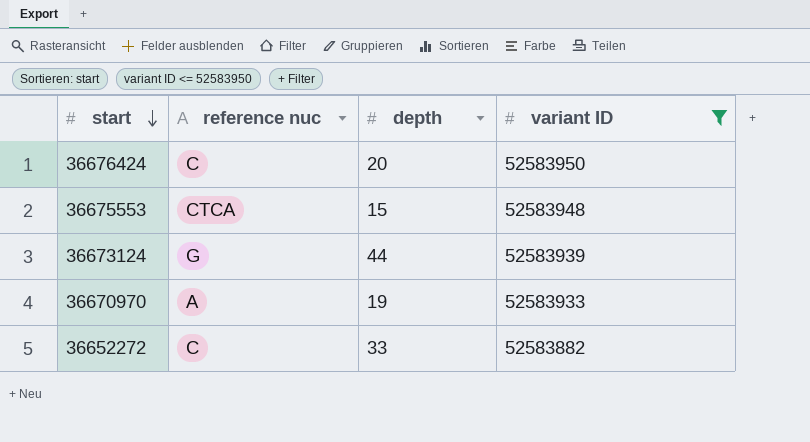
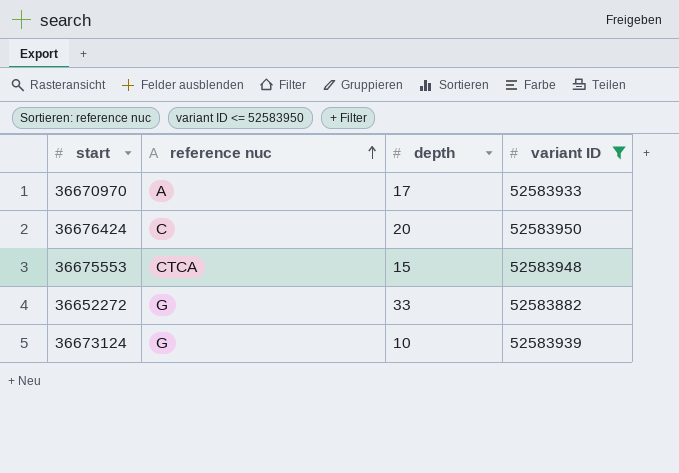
row order: start descending -> reference nuc ascending
36670970 | depth: 19 -> 17
36652272 | reference nuc: C -> G
36673124 | depth: 44 -> 10

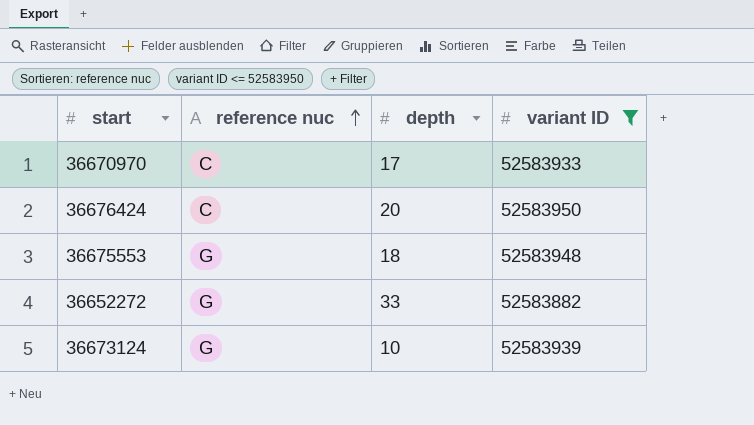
36670970 | reference nuc: A -> C
36675553 | reference nuc: CTCA -> G
36675553 | depth: 15 -> 18

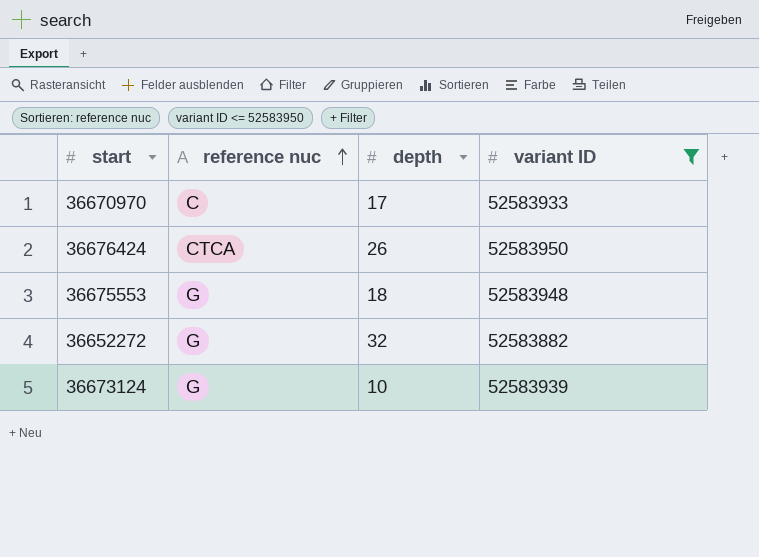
36676424 | reference nuc: C -> CTCA
36676424 | depth: 20 -> 26
36652272 | depth: 33 -> 32

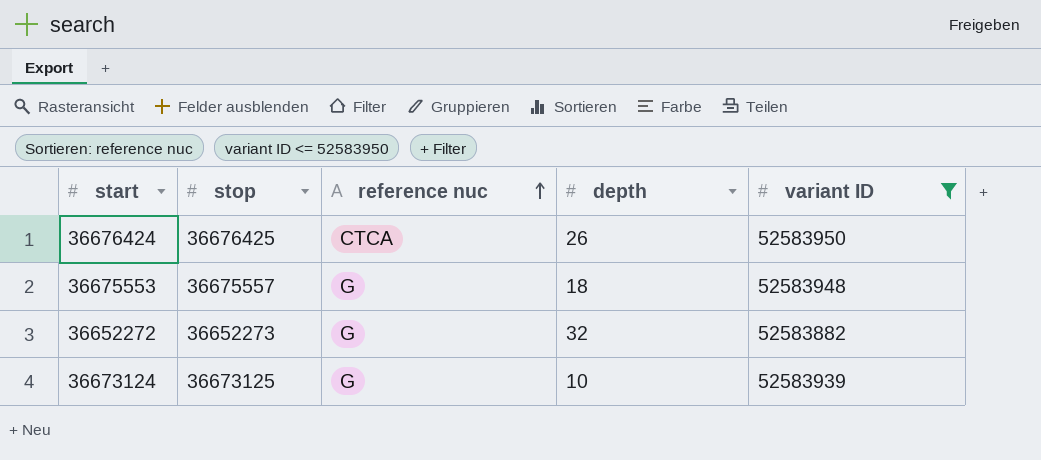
column stop | position: none -> 2
row 36670970: C | 17 | 52583933 -> none

